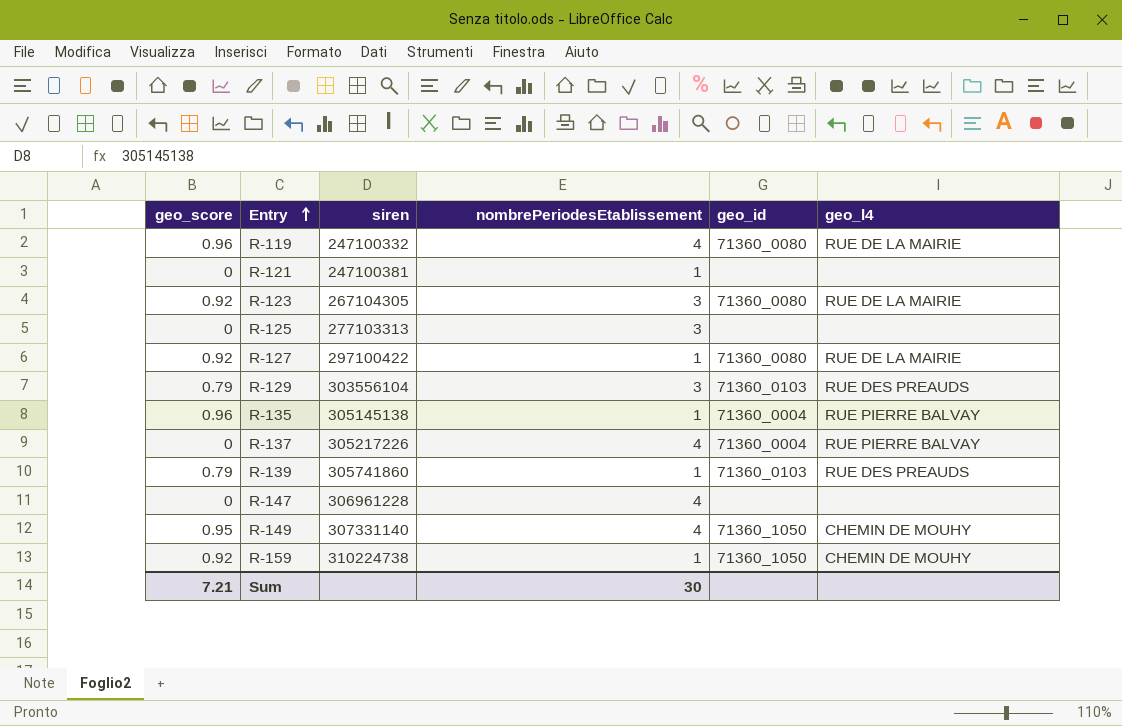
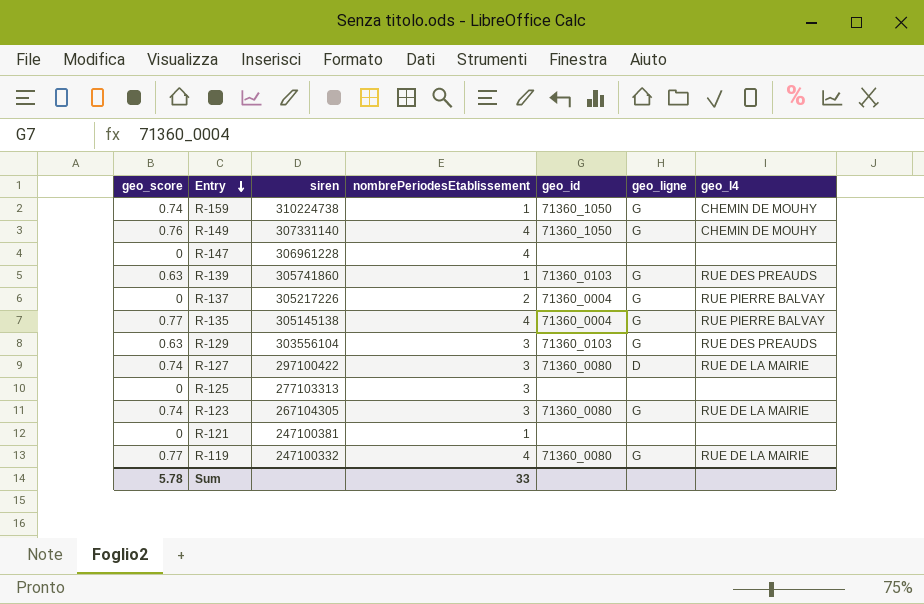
row order: Entry ascending -> Entry descending
column geo_ligne | position: none -> 6
R-159 | geo_score: 0.92 -> 0.74
R-149 | geo_score: 0.95 -> 0.76
R-139 | geo_score: 0.79 -> 0.63
R-137 | nombrePeriodesEtablissement: 4 -> 2
R-135 | geo_score: 0.96 -> 0.77
R-135 | nombrePeriodesEtablissement: 1 -> 4
R-129 | geo_score: 0.79 -> 0.63
R-127 | geo_score: 0.92 -> 0.74
R-127 | nombrePeriodesEtablissement: 1 -> 3
R-123 | geo_score: 0.92 -> 0.74
R-119 | geo_score: 0.96 -> 0.77
Sum | geo_score: 7.21 -> 5.78
Sum | nombrePeriodesEtablissement: 30 -> 33

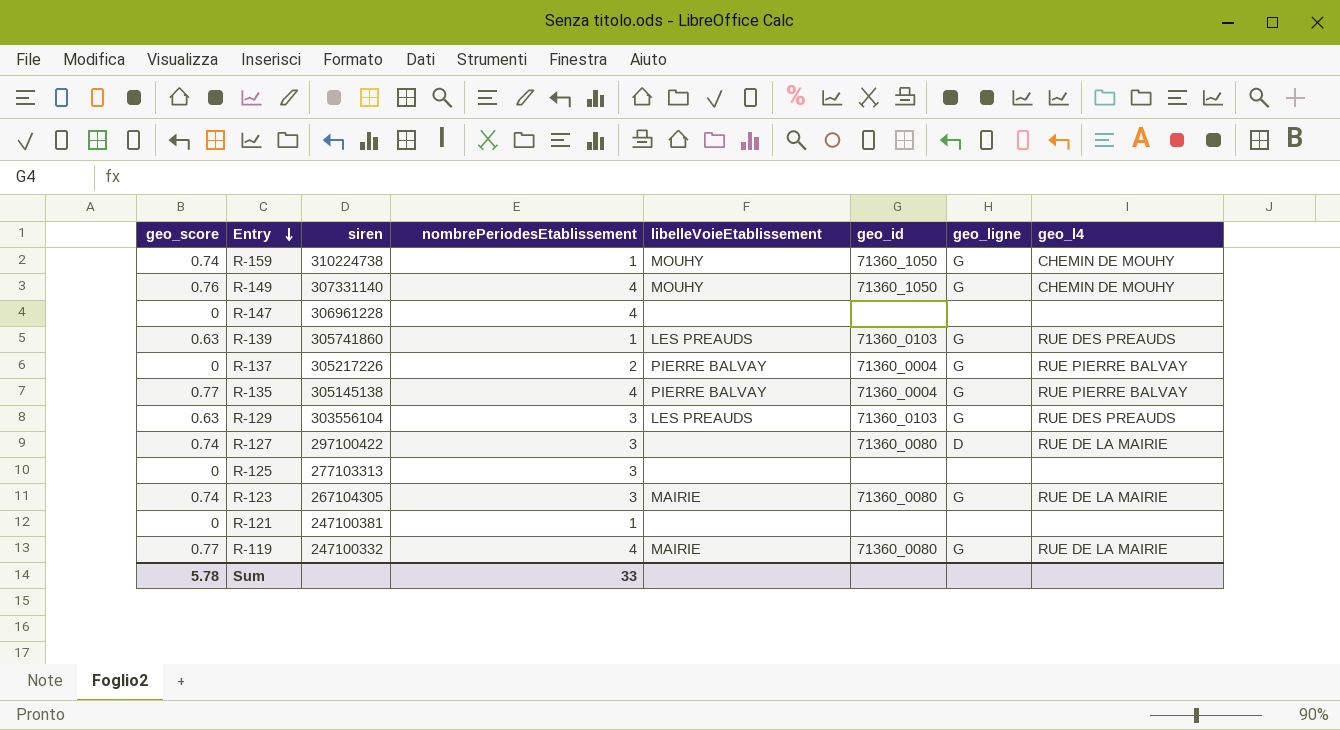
column libelleVoieEtablissement | position: none -> 5

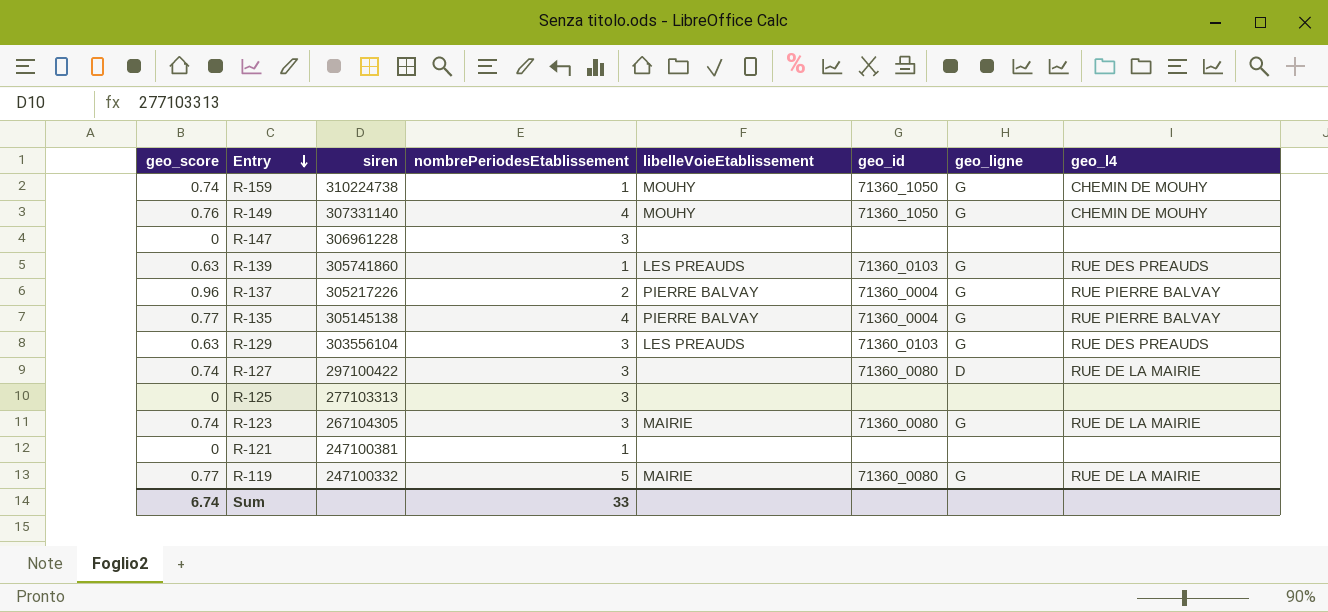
R-147 | nombrePeriodesEtablissement: 4 -> 3
R-137 | geo_score: 0 -> 0.96
R-119 | nombrePeriodesEtablissement: 4 -> 5
Sum | geo_score: 5.78 -> 6.74

